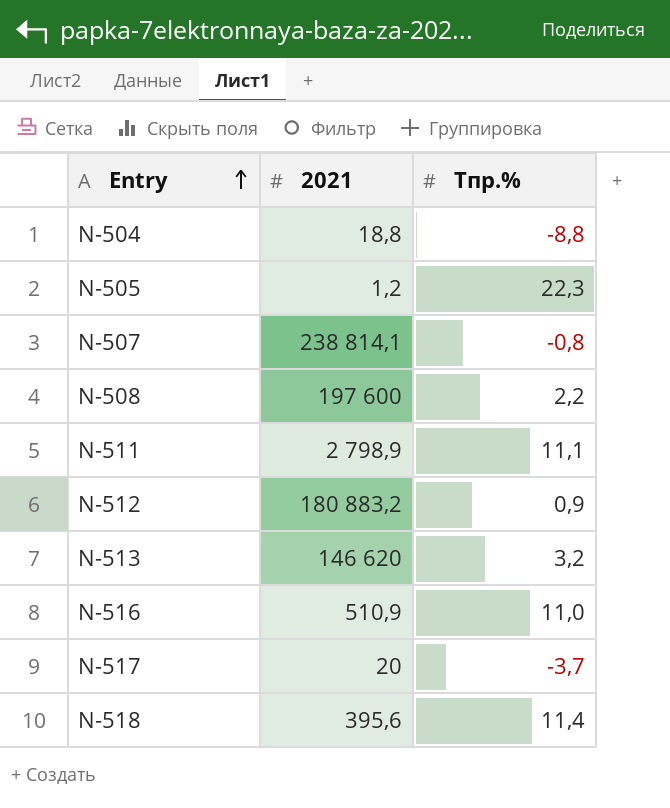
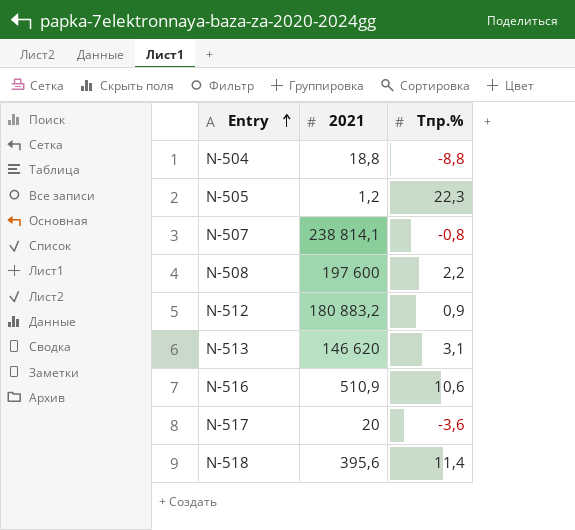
row N-511: 2 798,9 | 11,1 -> none
N-513 | Тпр.%: 3,2 -> 3,1
N-516 | Тпр.%: 11,0 -> 10,6
N-517 | Тпр.%: -3,7 -> -3,6

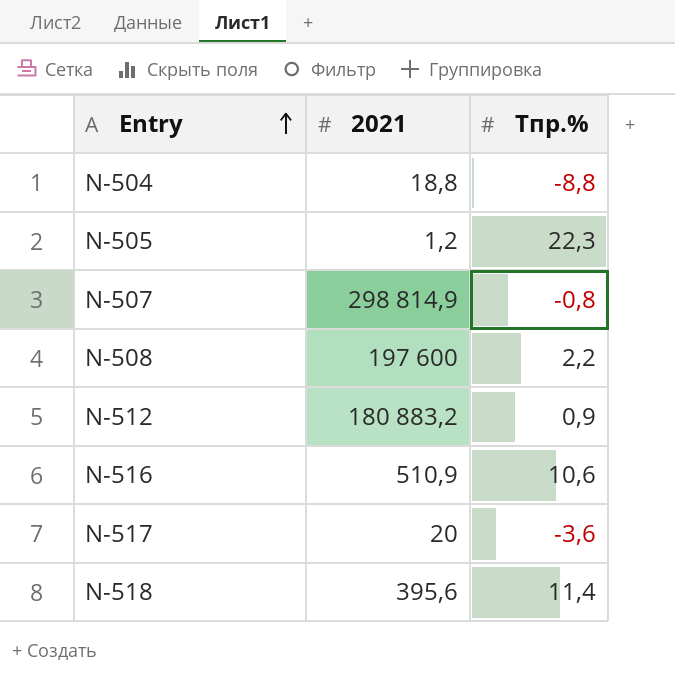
row N-513: 146 620 | 3,1 -> none
N-507 | 2021: 238 814,1 -> 298 814,9

